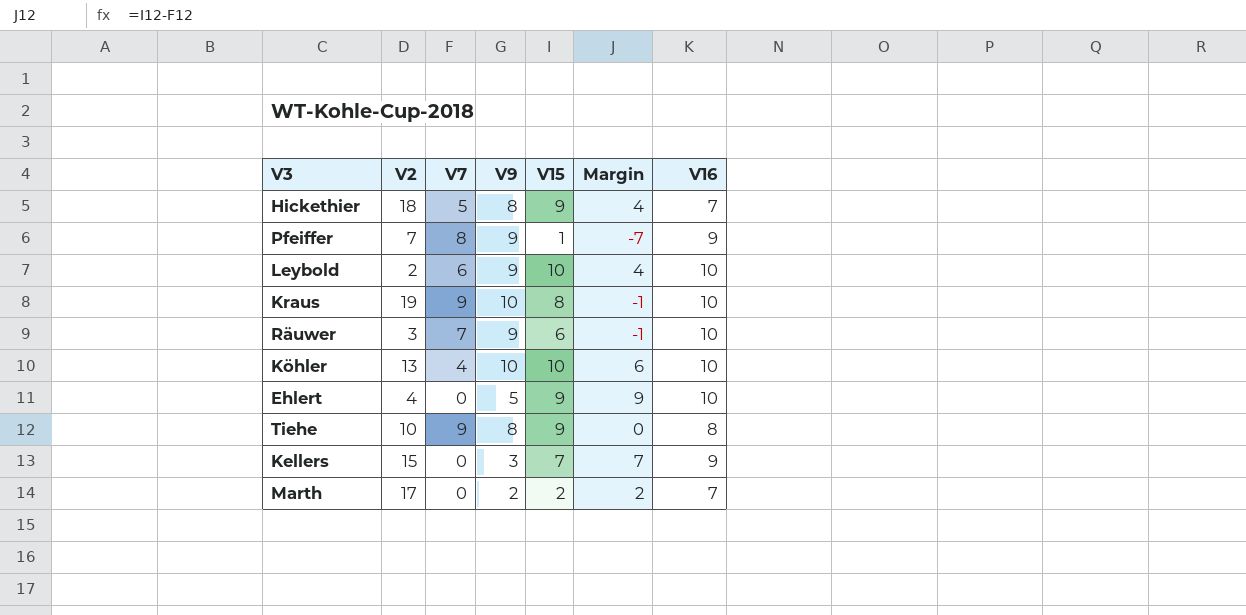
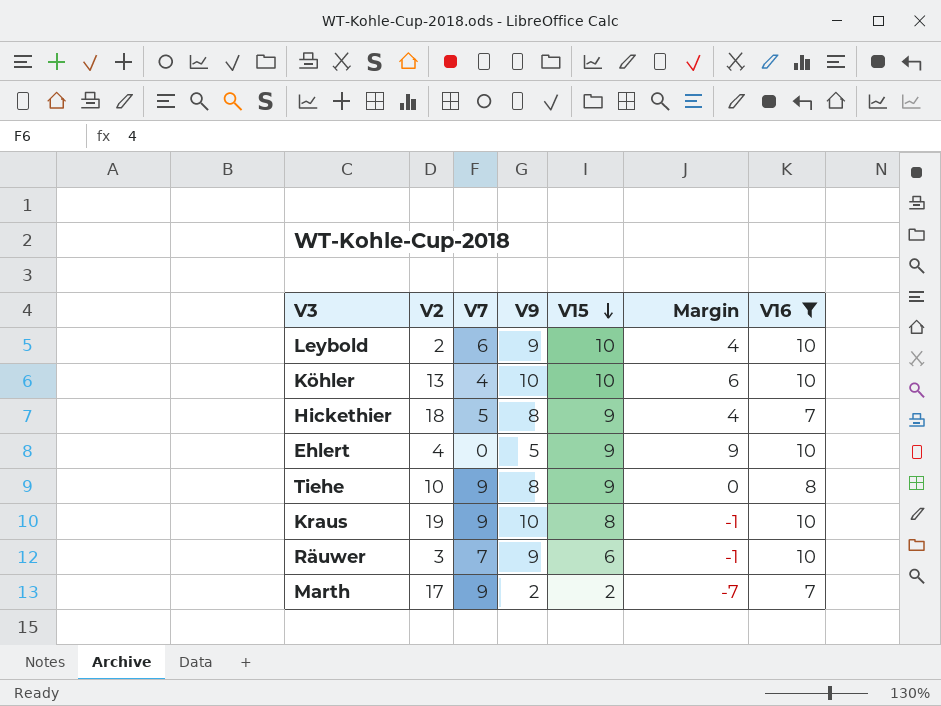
filter: none -> V16 != 9
row order: none -> V15 descending
Marth | V7: 0 -> 9
Marth | Margin: 2 -> -7

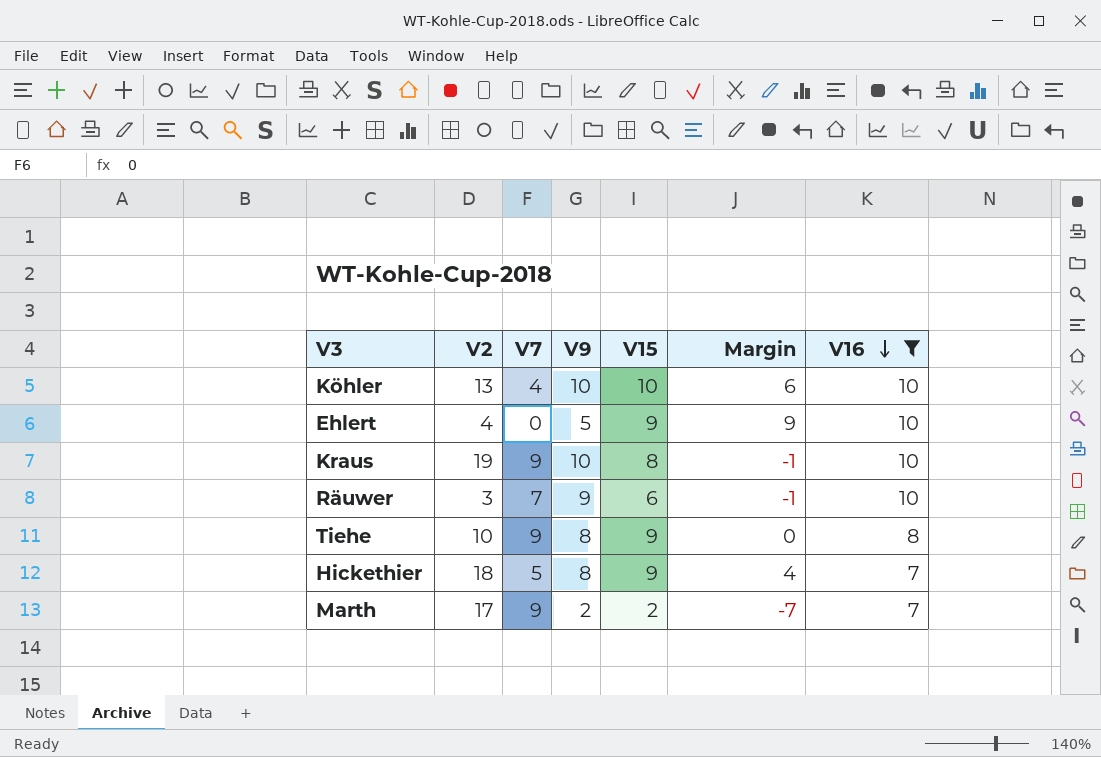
row order: V15 descending -> V16 descending
row Leybold: 2 | 6 | 9 | 10 | 4 | 10 -> none

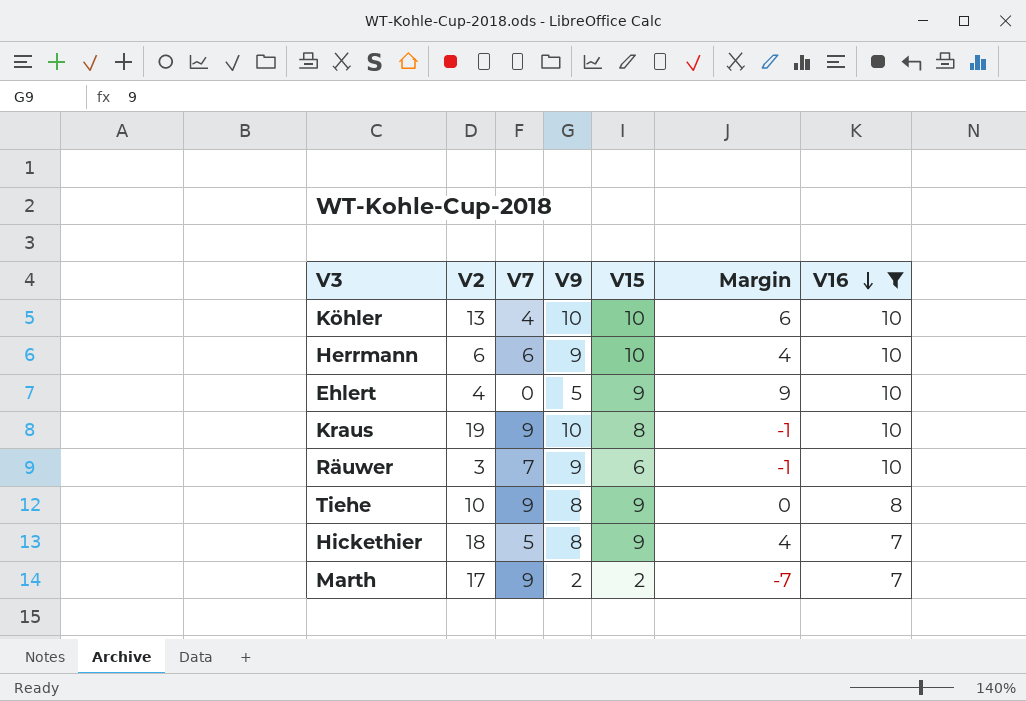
row Herrmann: none -> 6 | 6 | 9 | 10 | 4 | 10

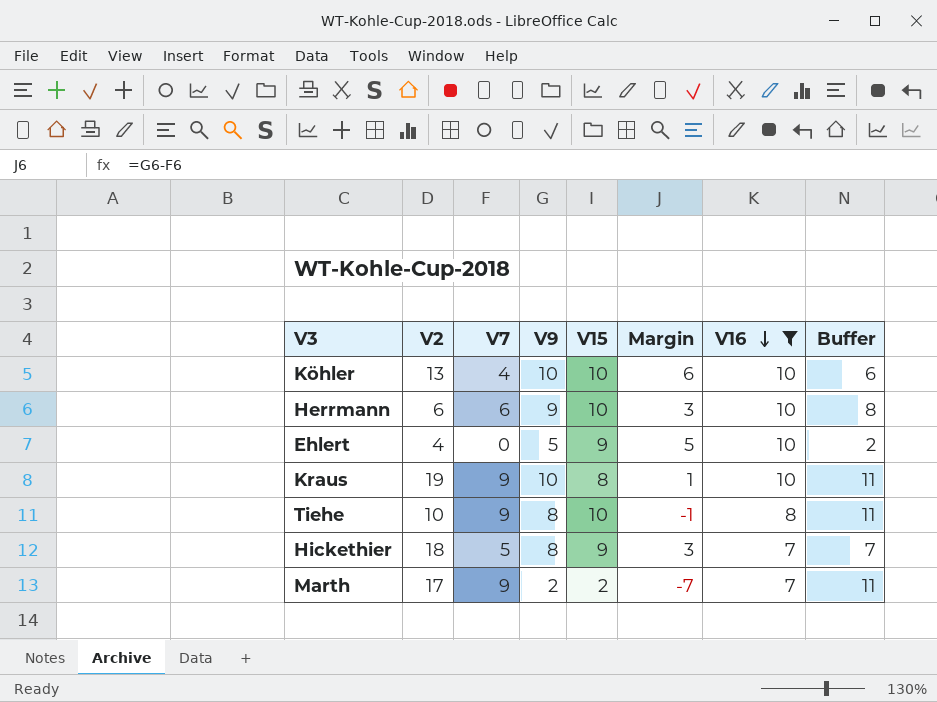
column Margin | formula: [V15] - [V7] -> [V9] - [V7]
column Buffer | formula: none -> [V7] + 2
row Räuwer: 3 | 7 | 9 | 6 | -1 | 10 -> none
Tiehe | V15: 9 -> 10

